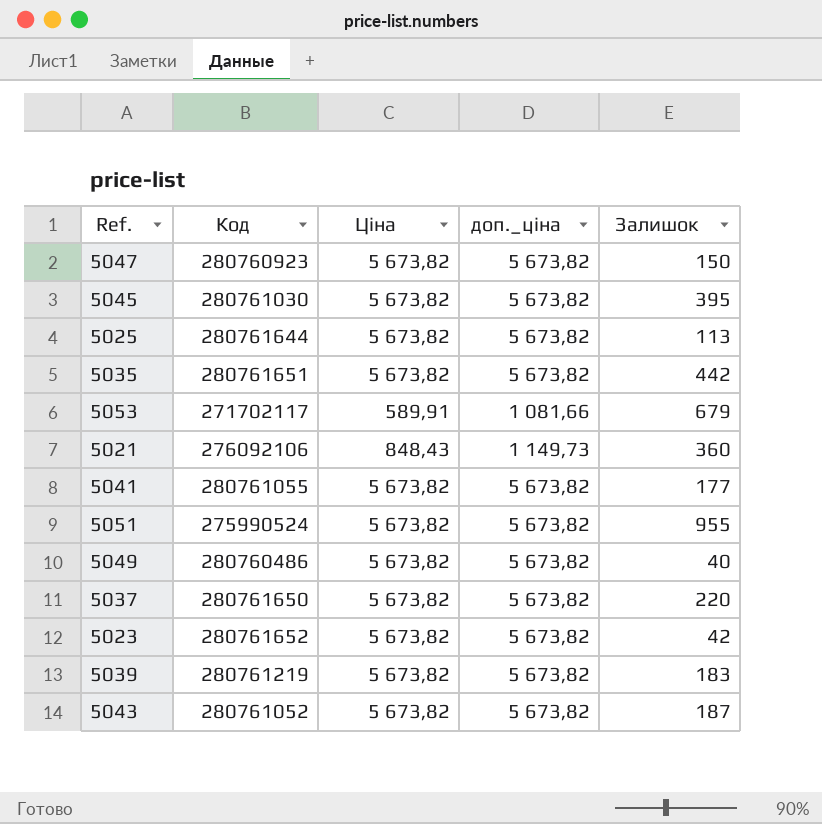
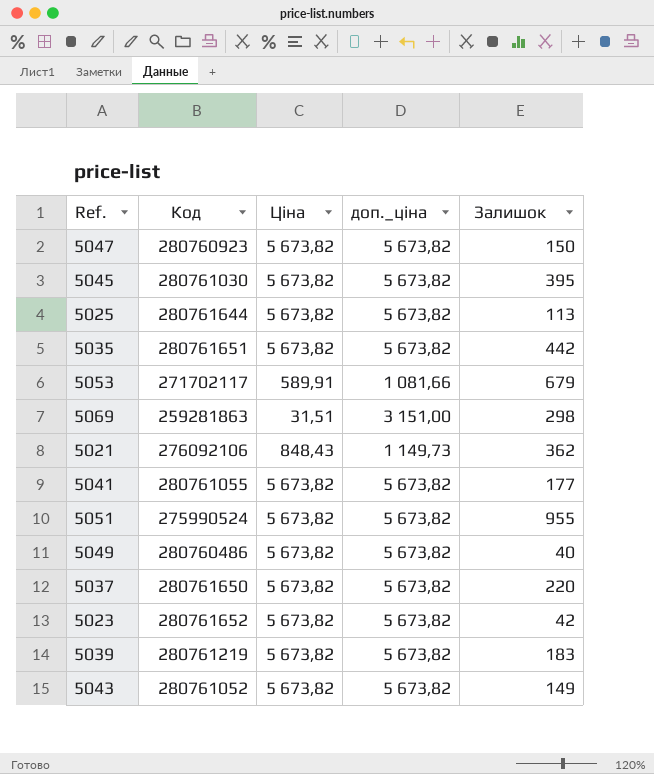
row 5069: none -> 259281863 | 31,51 | 3 151,00 | 298
5021 | Залишок: 360 -> 362
5043 | Залишок: 187 -> 149

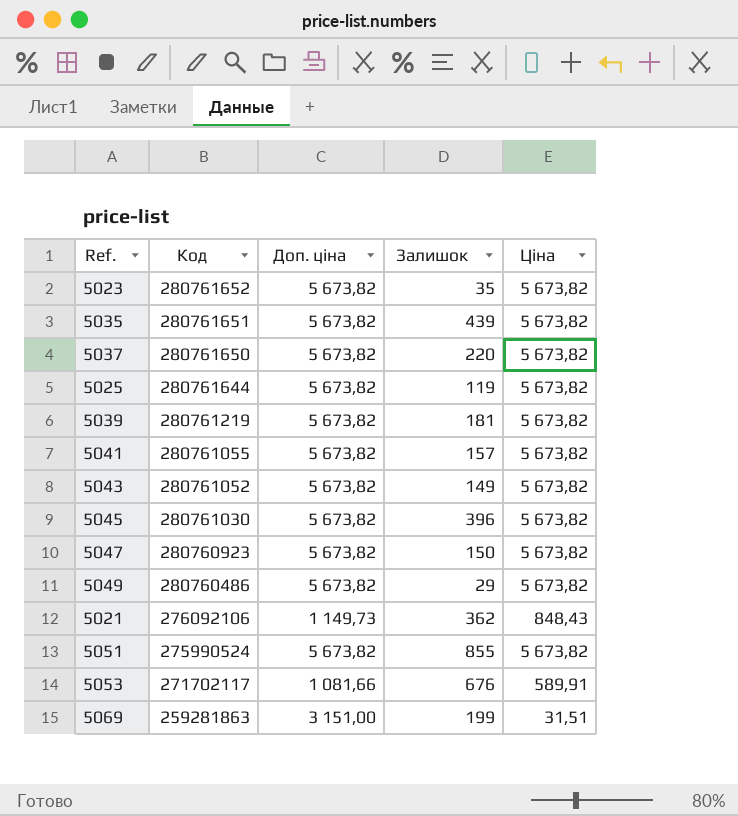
row order: none -> Код descending
column name: доп._ціна -> Доп. ціна
column Ціна | position: 3 -> 5
5023 | Залишок: 42 -> 35
5035 | Залишок: 442 -> 439
5025 | Залишок: 113 -> 119
5039 | Залишок: 183 -> 181
5041 | Залишок: 177 -> 157
5045 | Залишок: 395 -> 396
5049 | Залишок: 40 -> 29
5051 | Залишок: 955 -> 855
5053 | Залишок: 679 -> 676
5069 | Залишок: 298 -> 199

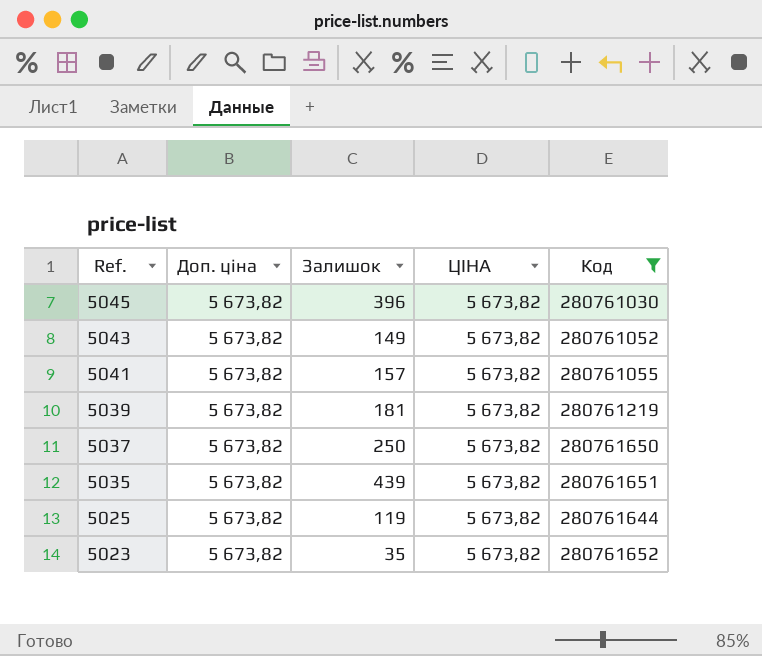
filter: none -> Код >= 280761030
row order: Код descending -> Ref. descending
column name: Ціна -> ЦІНА
column Код | position: 2 -> 5
5037 | Залишок: 220 -> 250

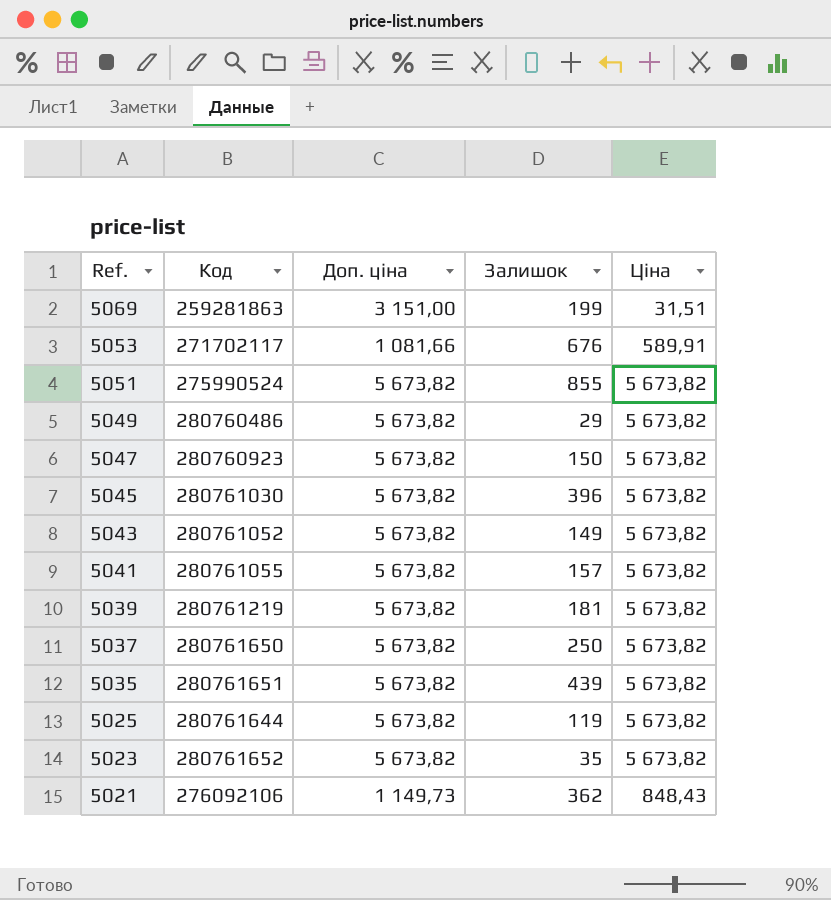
filter: Код >= 280761030 -> none
column Код | position: 5 -> 2
column name: ЦІНА -> Ціна

